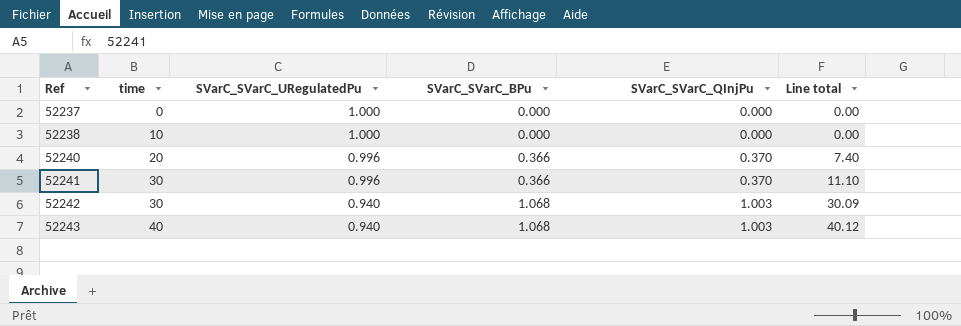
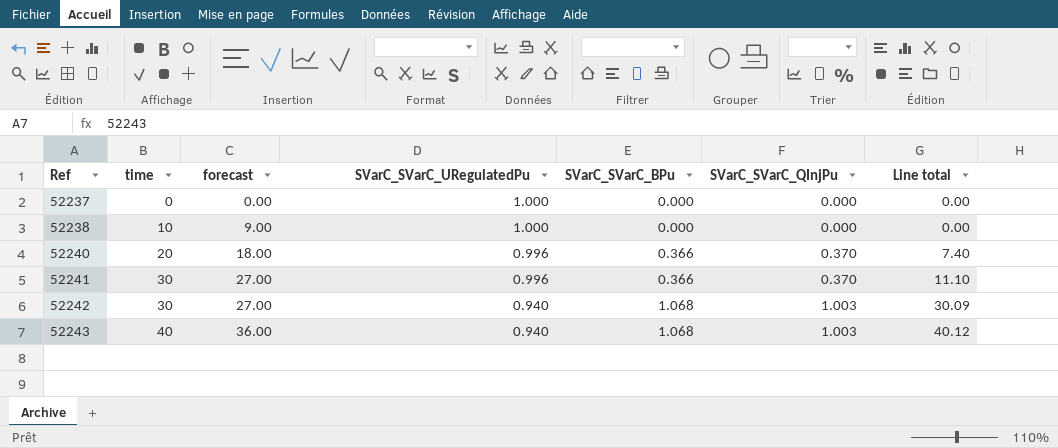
column forecast | formula: none -> [time] * 0.9

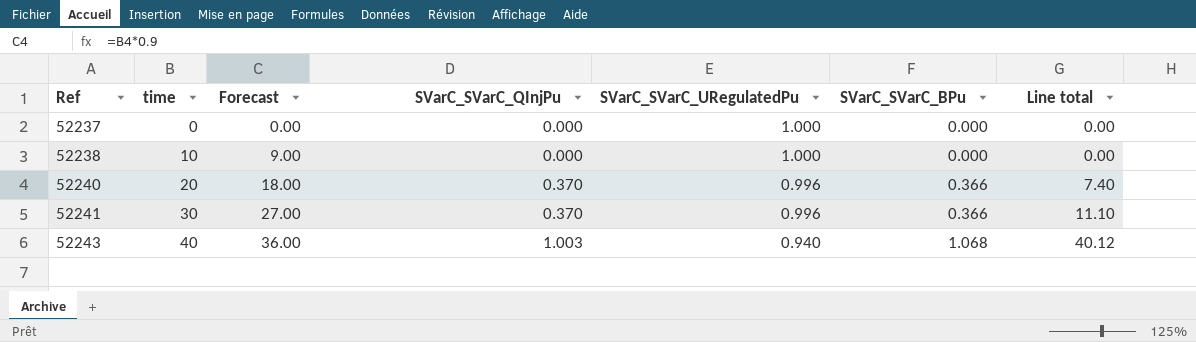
column name: forecast -> Forecast
column SVarC_SVarC_QInjPu | position: 6 -> 4
row 52242: 30 | 27.00 | 0.940 | 1.068 | 1.003 | 30.09 -> none

